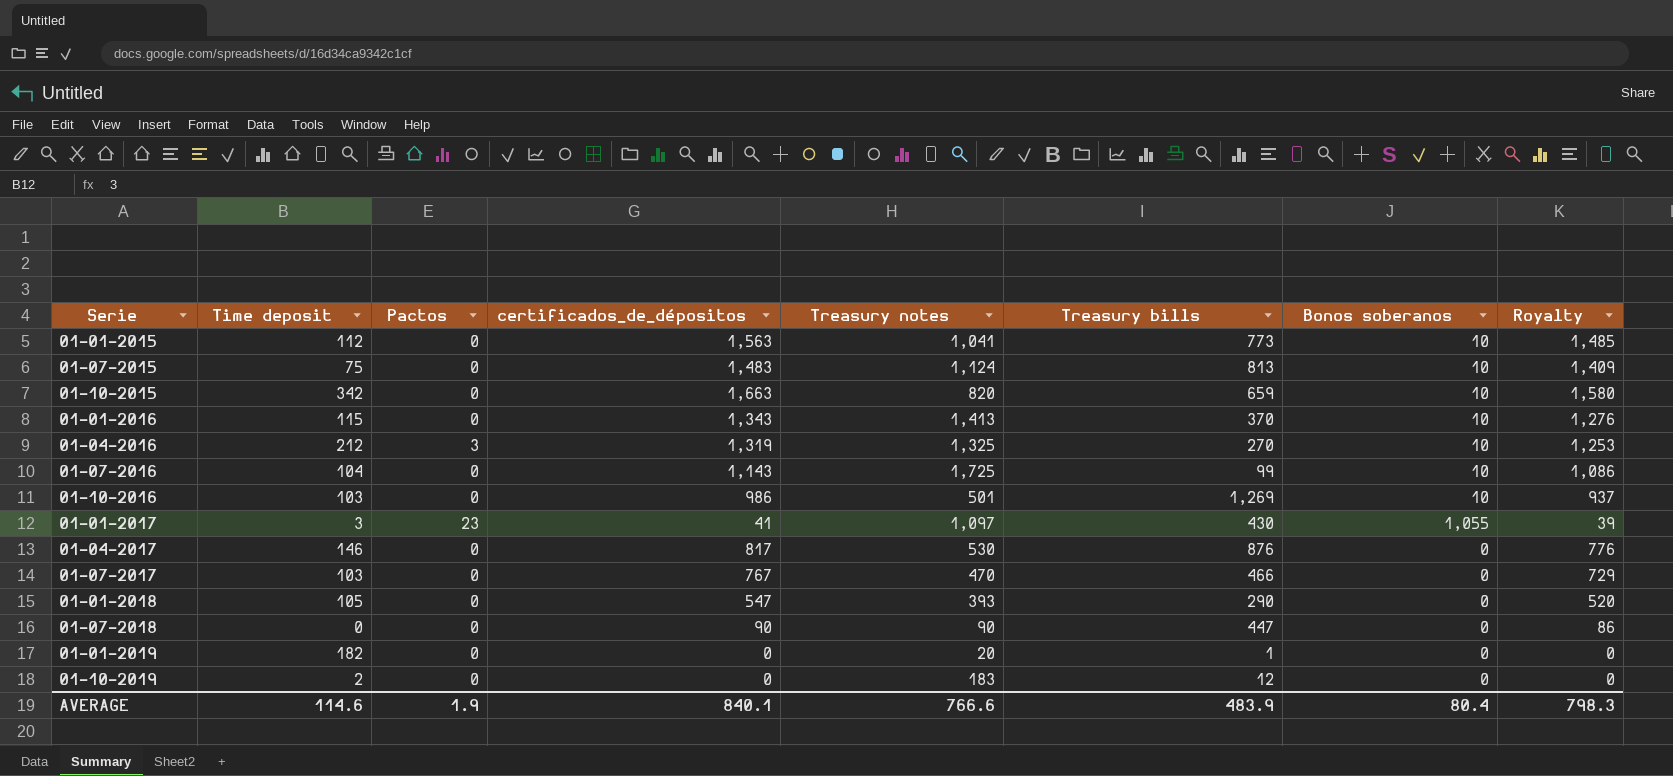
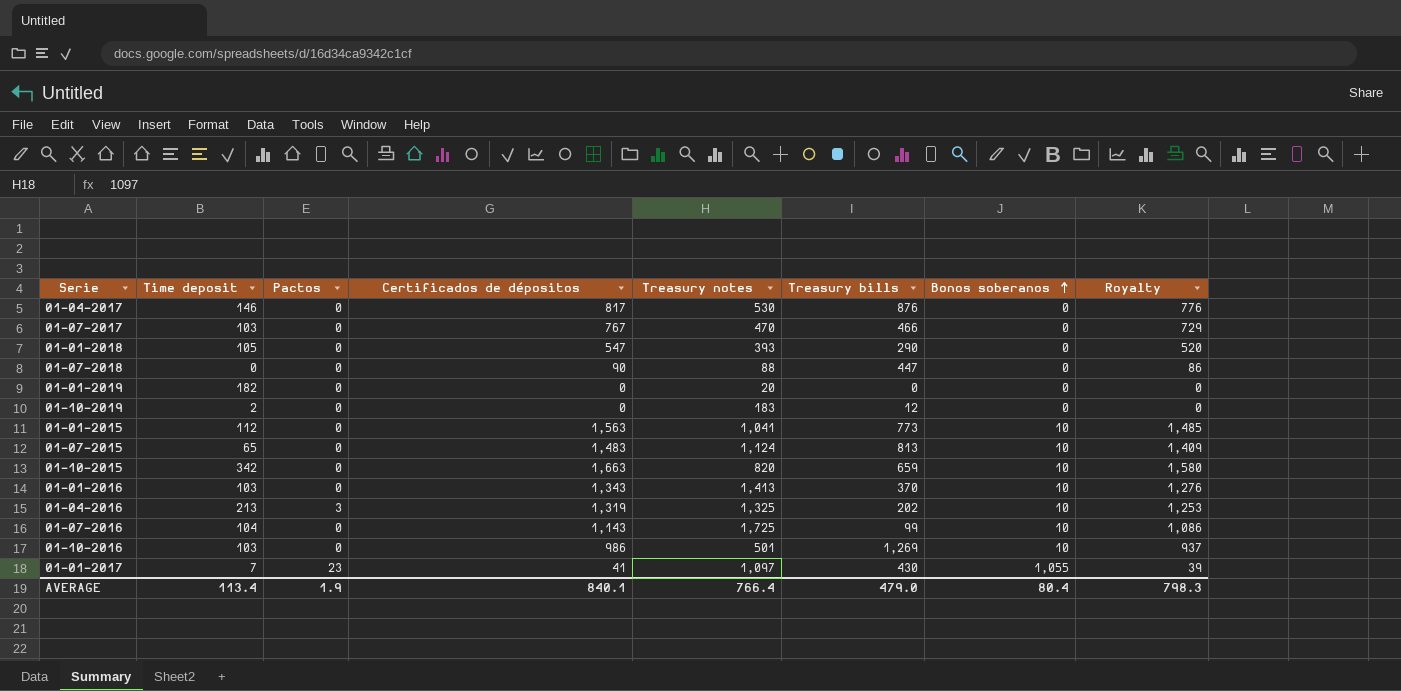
row order: none -> Bonos soberanos ascending
column name: certificados_de_dépositos -> Certificados de dépositos
01-07-2018 | Treasury notes: 90 -> 88
01-01-2019 | Treasury bills: 1 -> 0
01-07-2015 | Time deposit: 75 -> 65
01-01-2016 | Time deposit: 115 -> 103
01-04-2016 | Time deposit: 212 -> 213
01-04-2016 | Treasury bills: 270 -> 202
01-01-2017 | Time deposit: 3 -> 7
AVERAGE | Time deposit: 114.6 -> 113.4
AVERAGE | Treasury notes: 766.6 -> 766.4
AVERAGE | Treasury bills: 483.9 -> 479.0

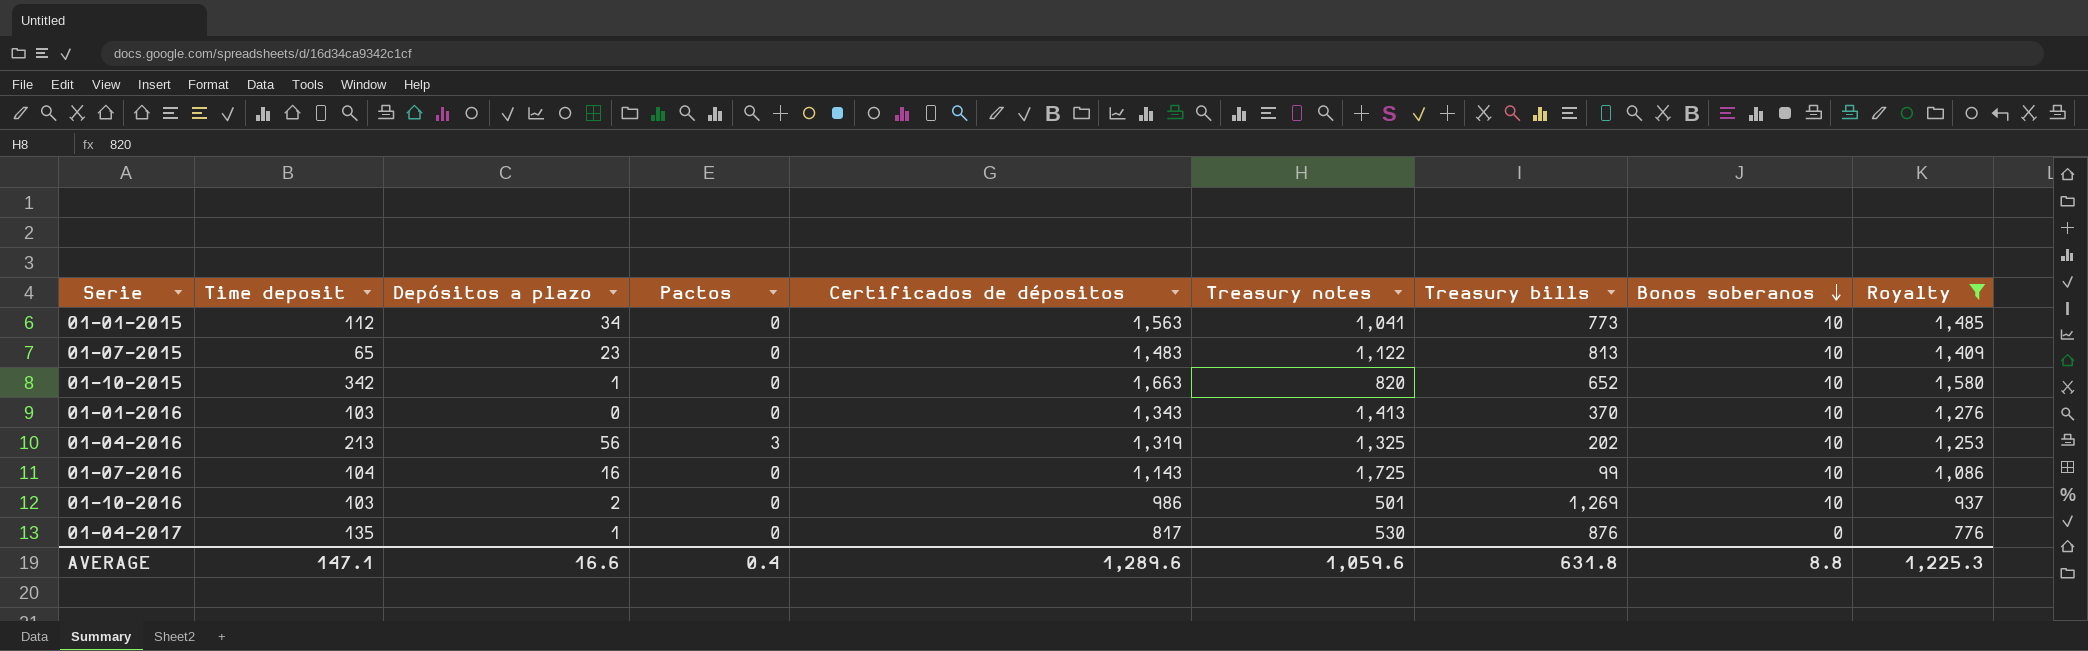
filter: none -> Royalty >= 776
row order: Bonos soberanos ascending -> Bonos soberanos descending
column Depósitos a plazo | position: none -> 3
01-07-2015 | Treasury notes: 1,124 -> 1,122
01-10-2015 | Treasury bills: 659 -> 652
01-04-2017 | Time deposit: 146 -> 135
AVERAGE | Time deposit: 113.4 -> 147.1
AVERAGE | Pactos: 1.9 -> 0.4
AVERAGE | Certificados de dépositos: 840.1 -> 1,289.6
AVERAGE | Treasury notes: 766.4 -> 1,059.6
AVERAGE | Treasury bills: 479.0 -> 631.8
AVERAGE | Bonos soberanos: 80.4 -> 8.8
AVERAGE | Royalty: 798.3 -> 1,225.3

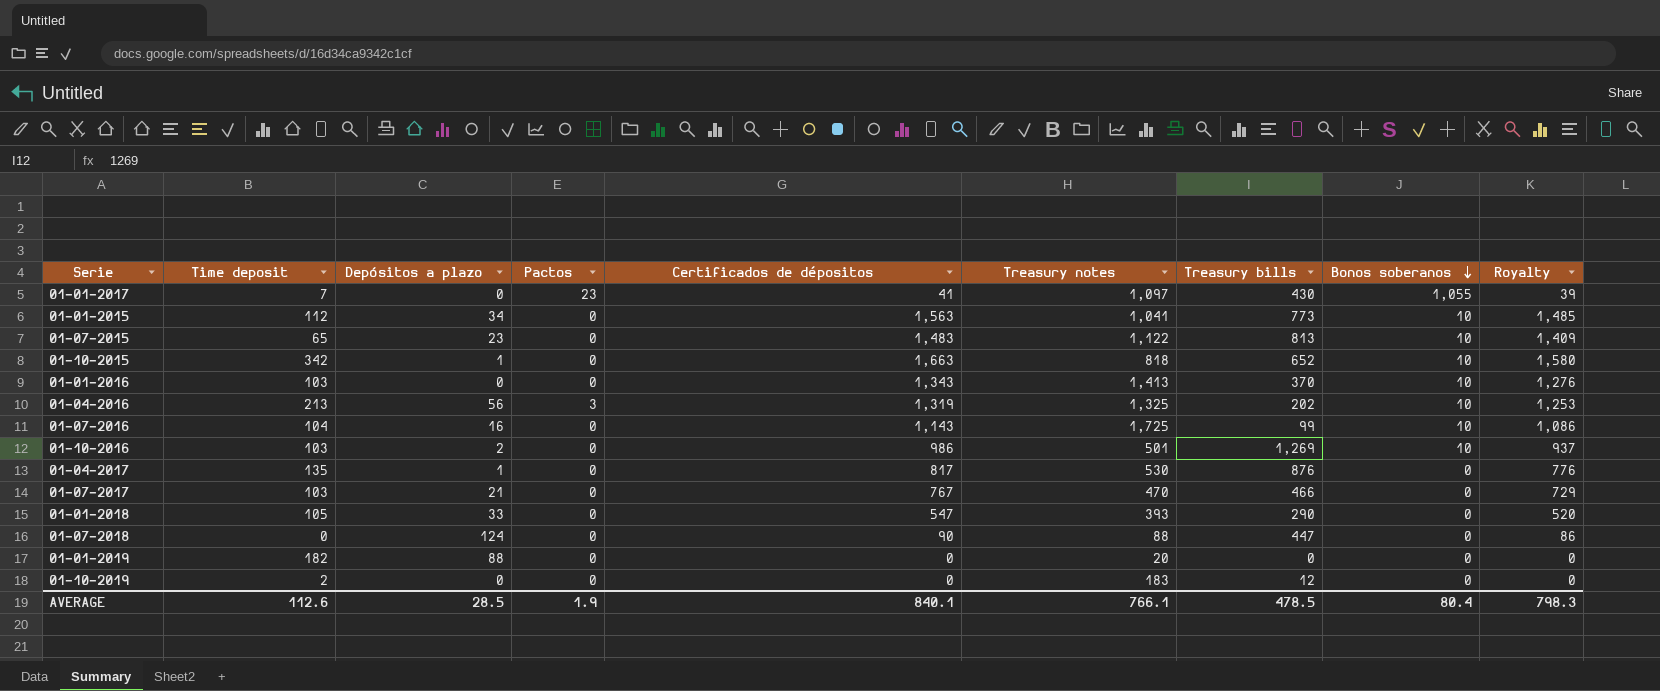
filter: Royalty >= 776 -> none
01-10-2015 | Treasury notes: 820 -> 818
AVERAGE | Time deposit: 147.1 -> 112.6
AVERAGE | Depósitos a plazo: 16.6 -> 28.5
AVERAGE | Pactos: 0.4 -> 1.9
AVERAGE | Certificados de dépositos: 1,289.6 -> 840.1
AVERAGE | Treasury notes: 1,059.6 -> 766.1
AVERAGE | Treasury bills: 631.8 -> 478.5
AVERAGE | Bonos soberanos: 8.8 -> 80.4
AVERAGE | Royalty: 1,225.3 -> 798.3

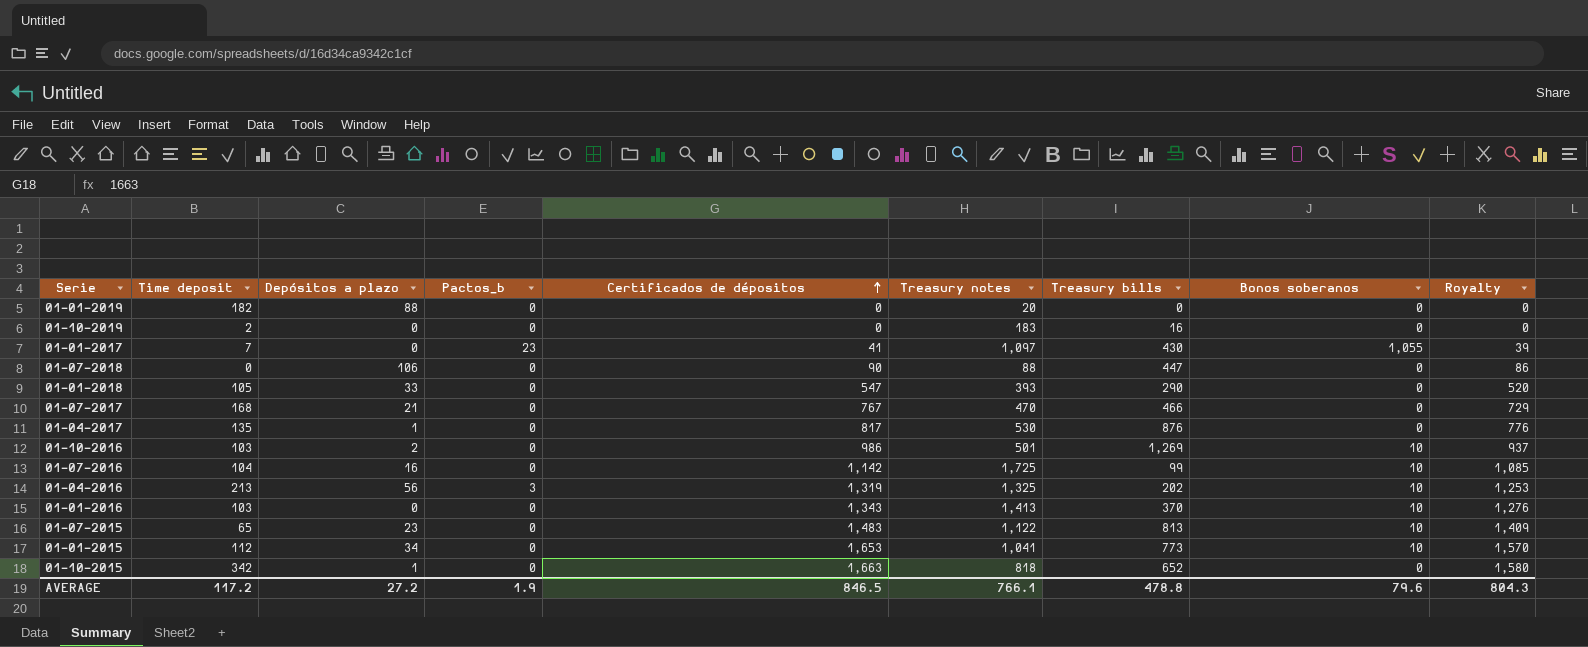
row order: Bonos soberanos descending -> Certificados de dépositos ascending
column name: Pactos -> Pactos_b
01-10-2019 | Treasury bills: 12 -> 16
01-07-2018 | Depósitos a plazo: 124 -> 106
01-07-2017 | Time deposit: 103 -> 168
01-07-2016 | Certificados de dépositos: 1,143 -> 1,142
01-07-2016 | Royalty: 1,086 -> 1,085
01-01-2015 | Certificados de dépositos: 1,563 -> 1,653
01-01-2015 | Royalty: 1,485 -> 1,570
01-10-2015 | Bonos soberanos: 10 -> 0
AVERAGE | Time deposit: 112.6 -> 117.2
AVERAGE | Depósitos a plazo: 28.5 -> 27.2
AVERAGE | Certificados de dépositos: 840.1 -> 846.5
AVERAGE | Treasury bills: 478.5 -> 478.8
AVERAGE | Bonos soberanos: 80.4 -> 79.6
AVERAGE | Royalty: 798.3 -> 804.3

